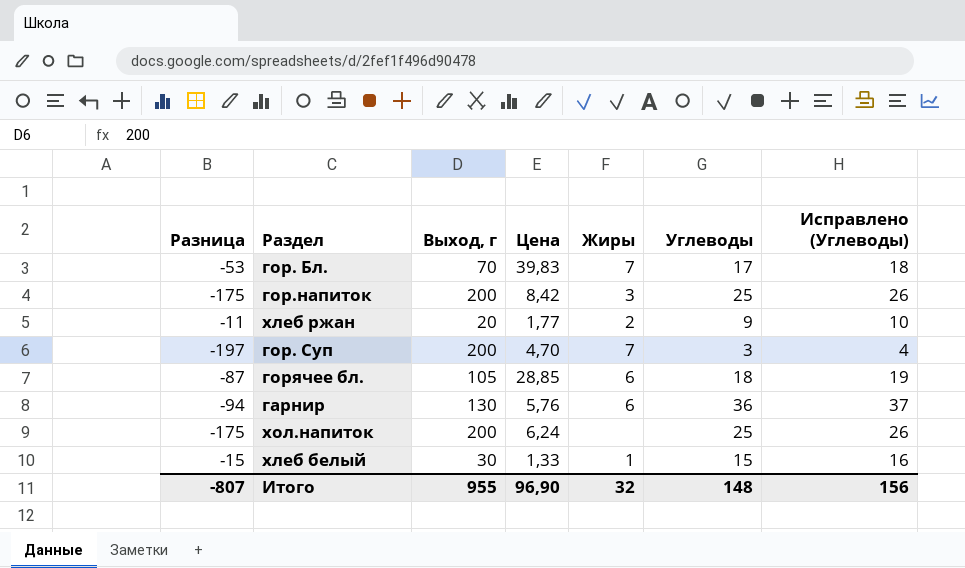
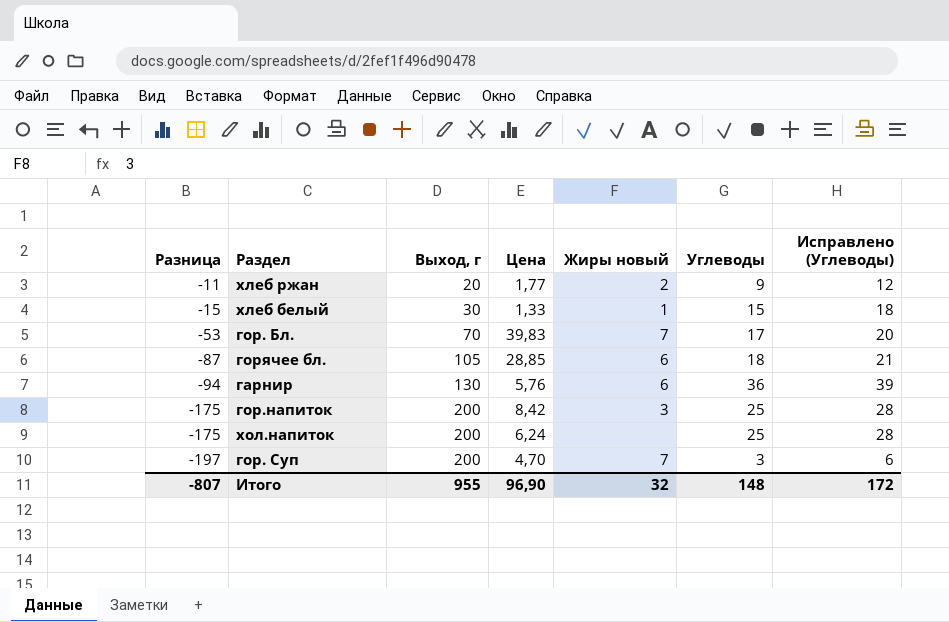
row order: none -> Разница descending
column name: Жиры -> Жиры новый
column Исправлено (Углеводы) | formula: [Углеводы] + 1 -> [Углеводы] + 3
Итого | Исправлено (Углеводы): 156 -> 172

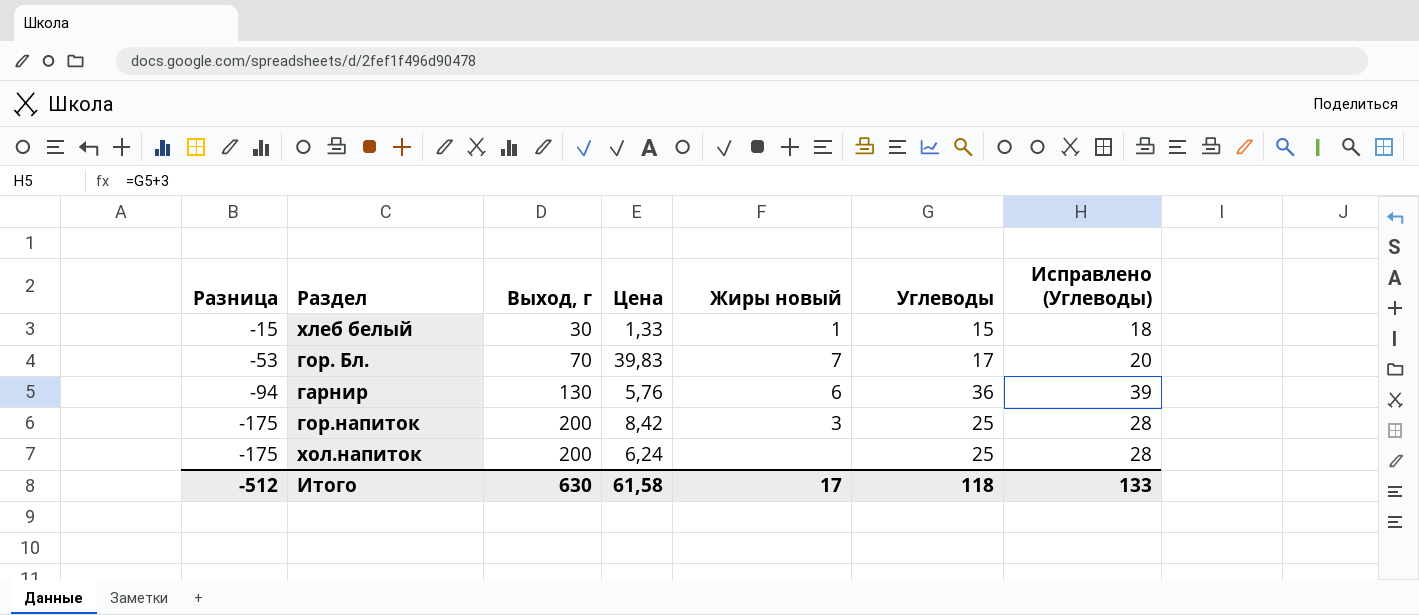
row хлеб ржан: -11 | 20 | 1,77 | 2 | 9 | 12 -> none
row горячее бл.: -87 | 105 | 28,85 | 6 | 18 | 21 -> none
row гор. Суп: -197 | 200 | 4,70 | 7 | 3 | 6 -> none
Итого | Разница: -807 -> -512
Итого | Выход, г: 955 -> 630
Итого | Цена: 96,90 -> 61,58
Итого | Жиры новый: 32 -> 17
Итого | Углеводы: 148 -> 118
Итого | Исправлено (Углеводы): 172 -> 133

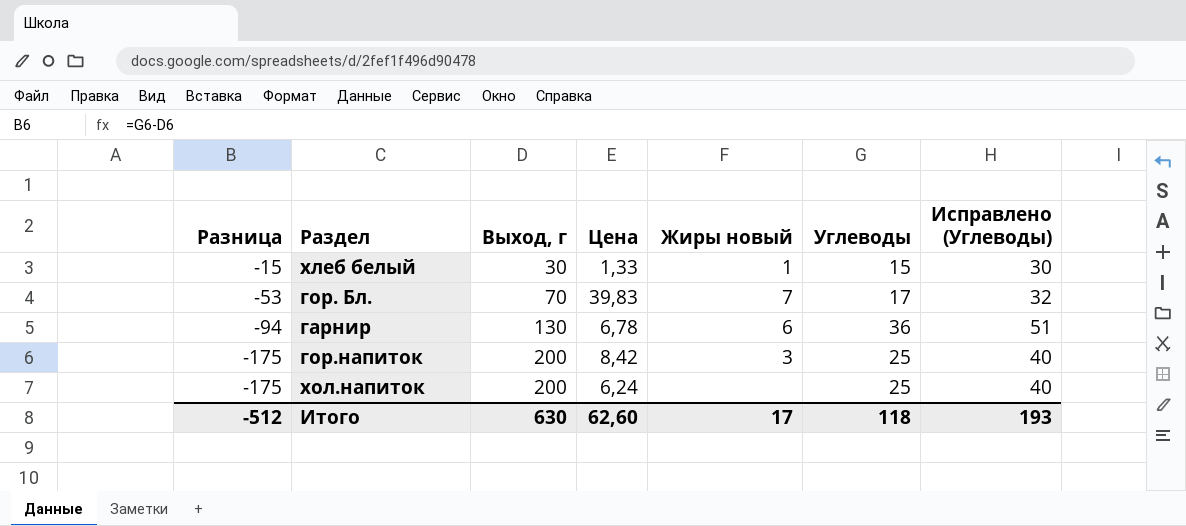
column Исправлено (Углеводы) | formula: [Углеводы] + 3 -> [Углеводы] + 15
гарнир | Цена: 5,76 -> 6,78
Итого | Цена: 61,58 -> 62,60
Итого | Исправлено (Углеводы): 133 -> 193

